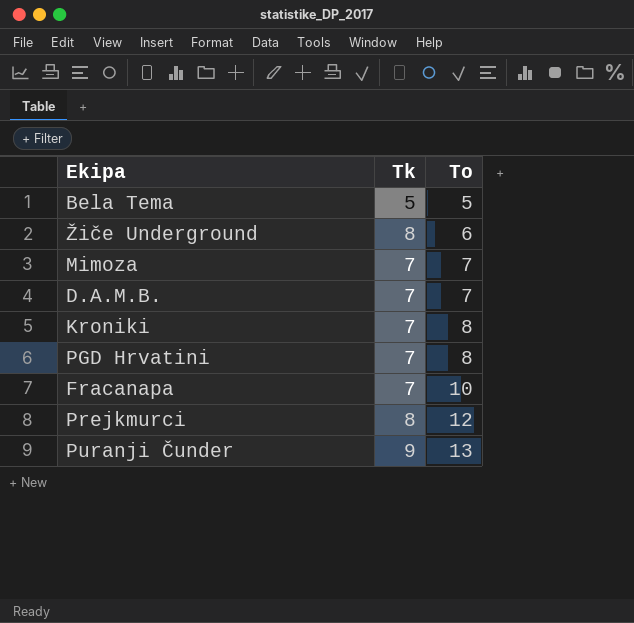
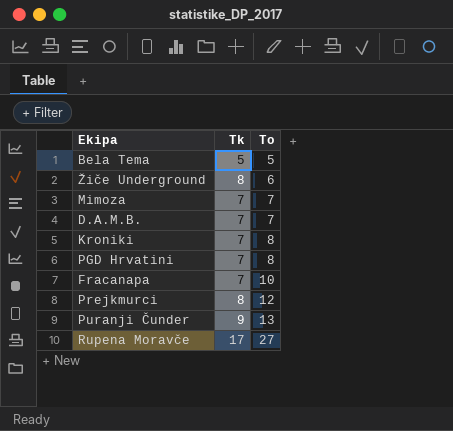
row Rupena Moravče: none -> 17 | 27

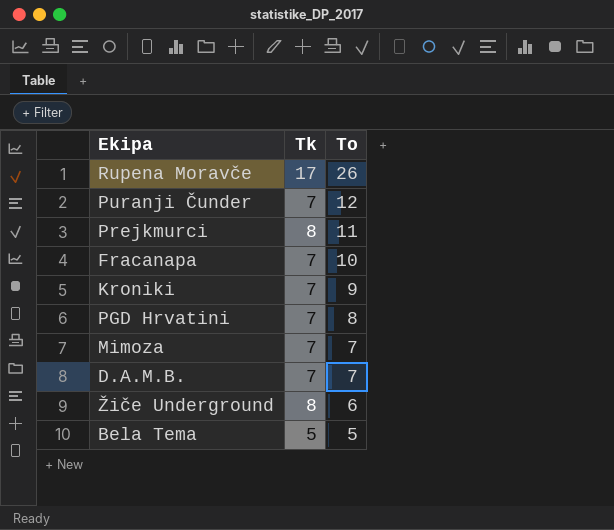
row order: To ascending -> To descending
Rupena Moravče | To: 27 -> 26
Puranji Čunder | Tk: 9 -> 7
Puranji Čunder | To: 13 -> 12
Prejkmurci | To: 12 -> 11
Kroniki | To: 8 -> 9

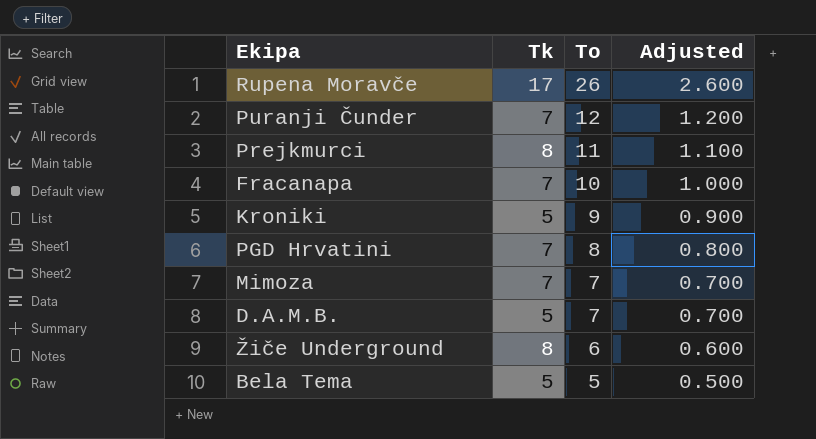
column Adjusted | formula: none -> [To] * 0.1
Kroniki | Tk: 7 -> 5
D.A.M.B. | Tk: 7 -> 5

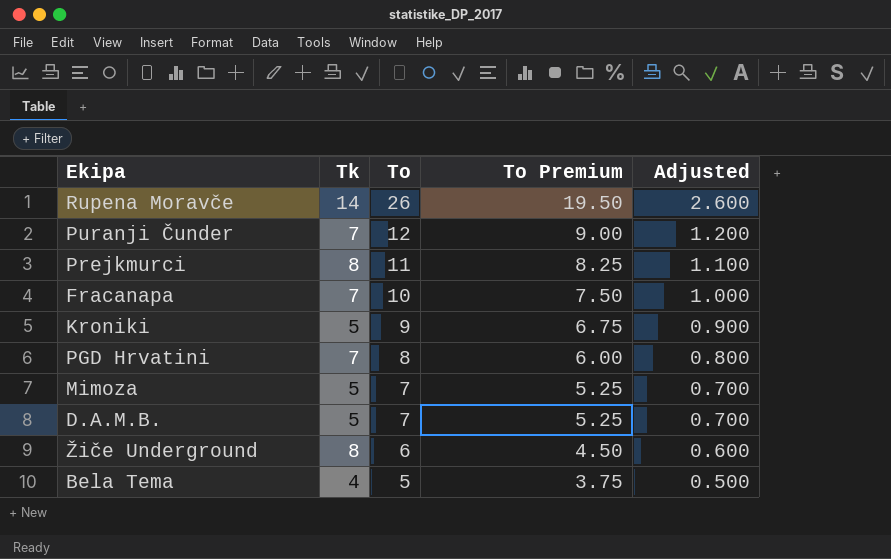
column To Premium | formula: none -> [To] * 0.75
Rupena Moravče | Tk: 17 -> 14
Mimoza | Tk: 7 -> 5
Bela Tema | Tk: 5 -> 4

